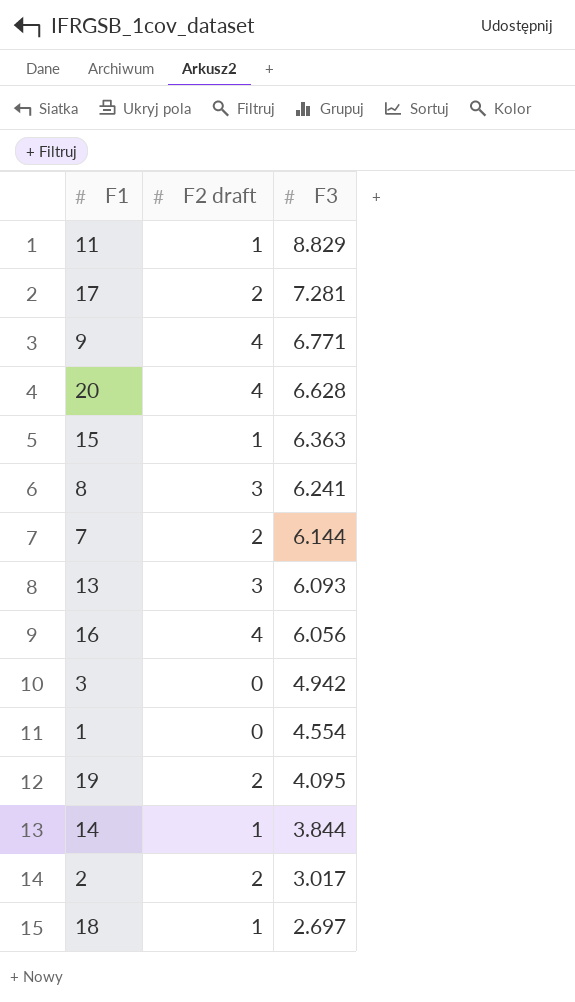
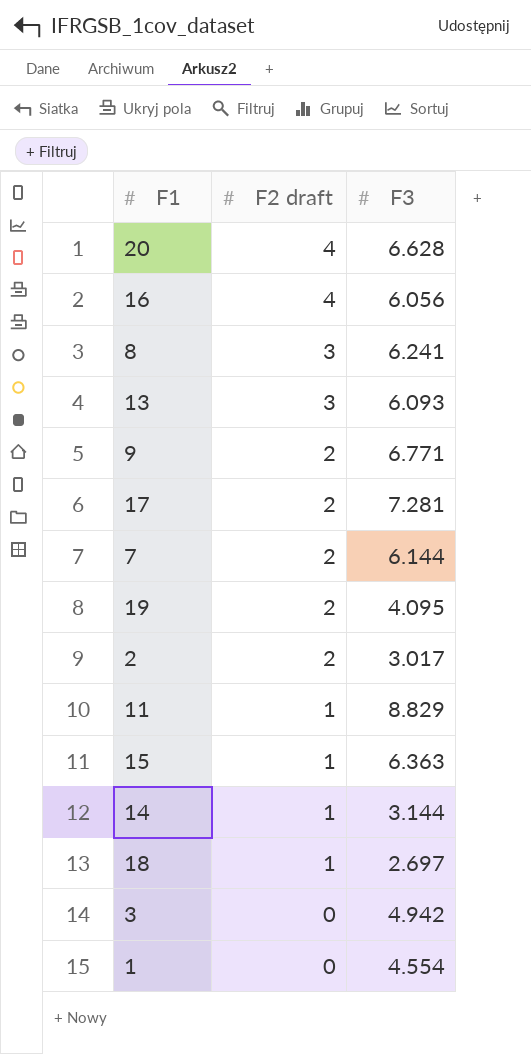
row order: F3 descending -> F2 draft descending
9 | F2 draft: 4 -> 2
14 | F3: 3.844 -> 3.144

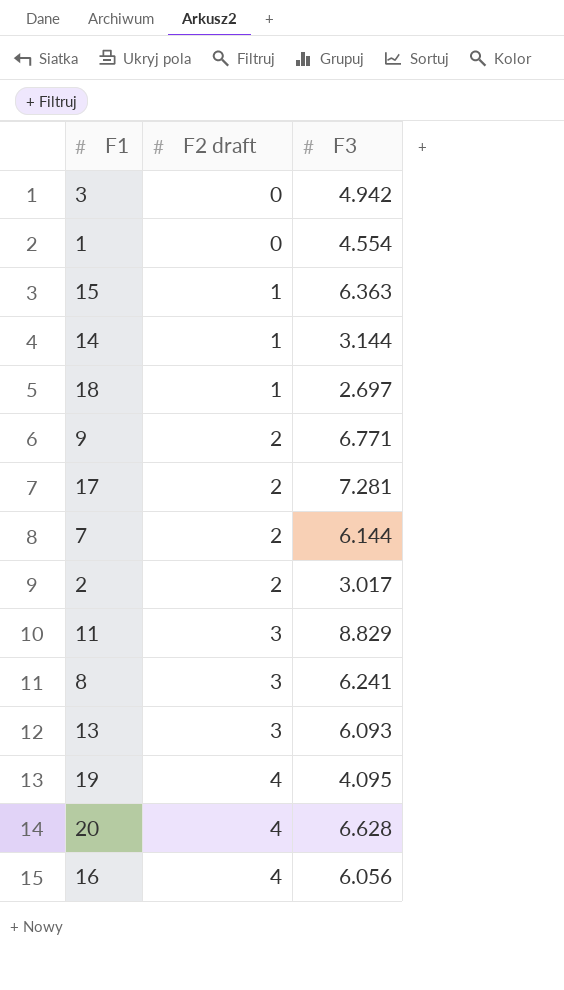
row order: F2 draft descending -> F2 draft ascending
11 | F2 draft: 1 -> 3
19 | F2 draft: 2 -> 4

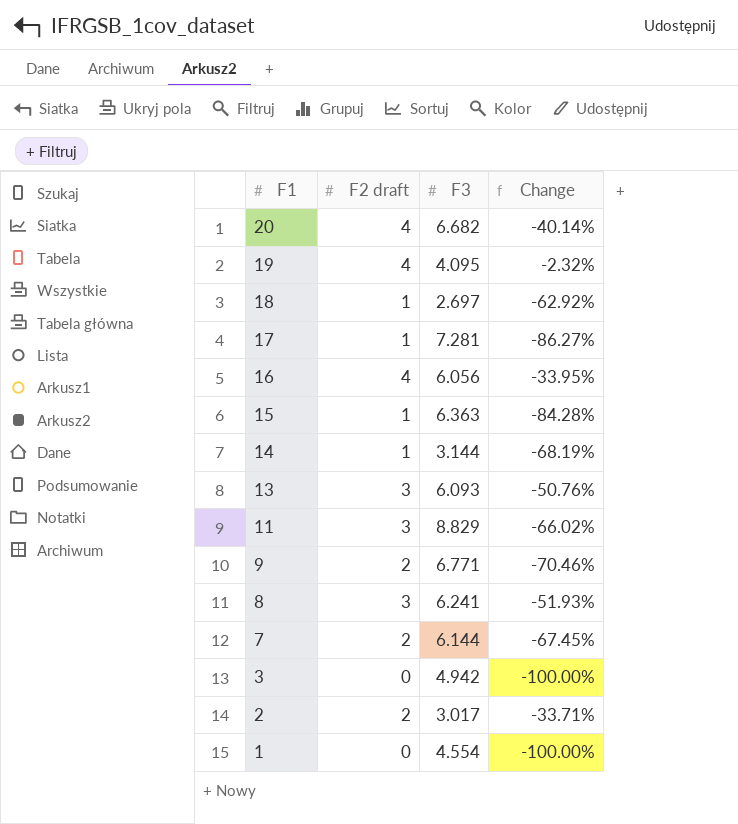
row order: F2 draft ascending -> F1 descending
column Change | formula: none -> ([F2 draft] - [F3]) / [F3]
20 | F3: 6.628 -> 6.682
17 | F2 draft: 2 -> 1

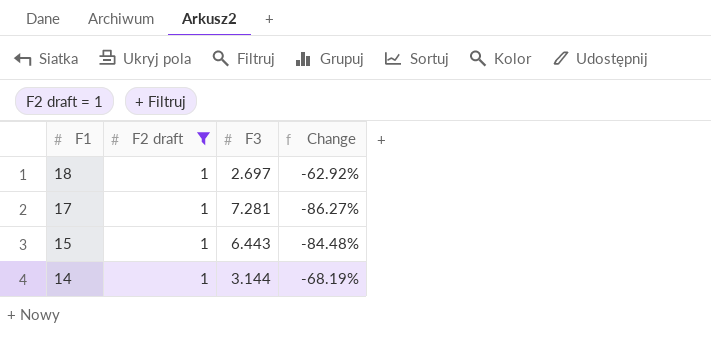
filter: none -> F2 draft = 1
15 | F3: 6.363 -> 6.443
15 | Change: -84.28% -> -84.48%

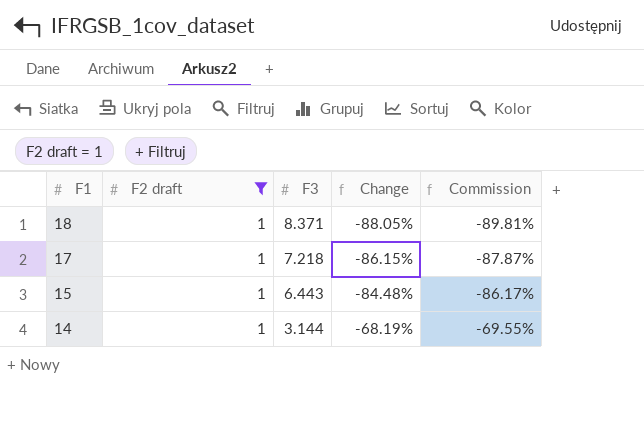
column Commission | formula: none -> [Change] * 1.02
18 | F3: 2.697 -> 8.371
18 | Change: -62.92% -> -88.05%
17 | F3: 7.281 -> 7.218
17 | Change: -86.27% -> -86.15%

